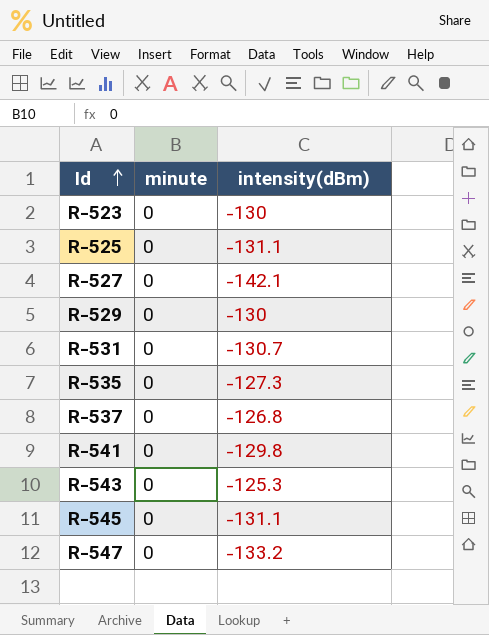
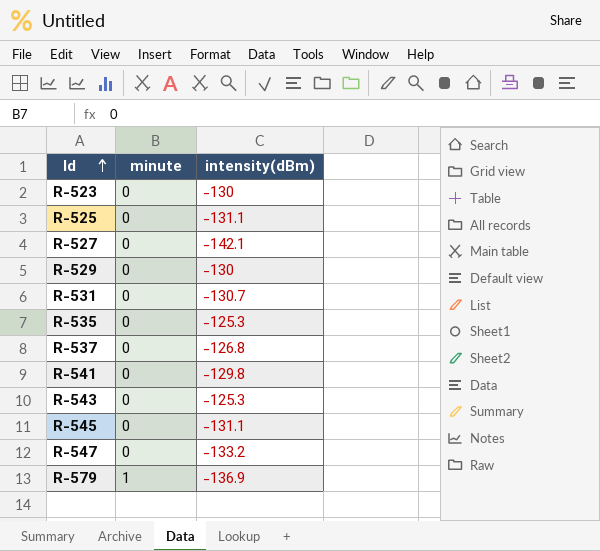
R-535 | intensity(dBm): -127.3 -> -125.3
row R-579: none -> 1 | -136.9

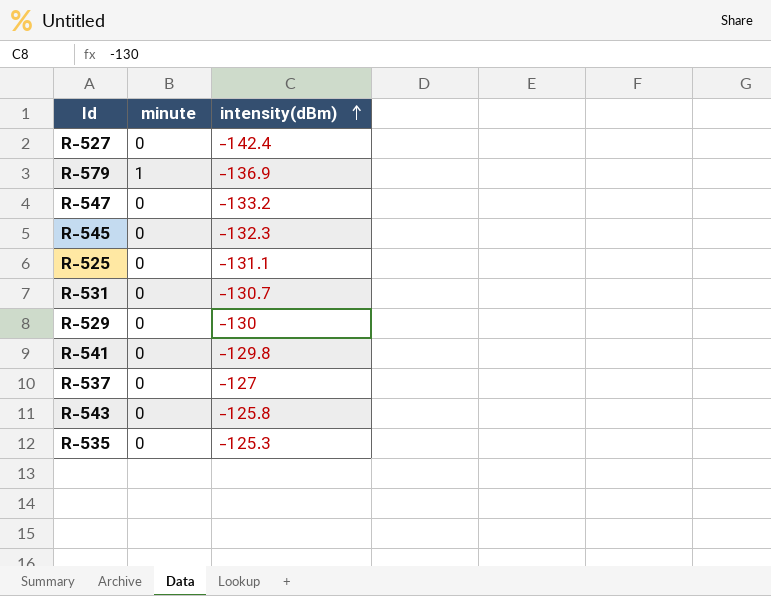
row order: Id ascending -> intensity(dBm) ascending
row R-523: 0 | -130 -> none
R-527 | intensity(dBm): -142.1 -> -142.4
R-545 | intensity(dBm): -131.1 -> -132.3
R-537 | intensity(dBm): -126.8 -> -127
R-543 | intensity(dBm): -125.3 -> -125.8

